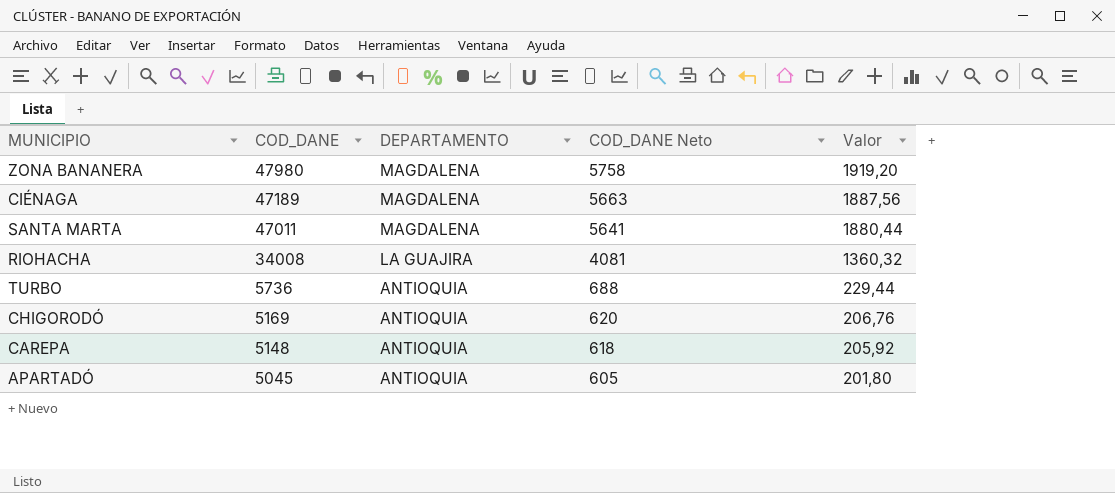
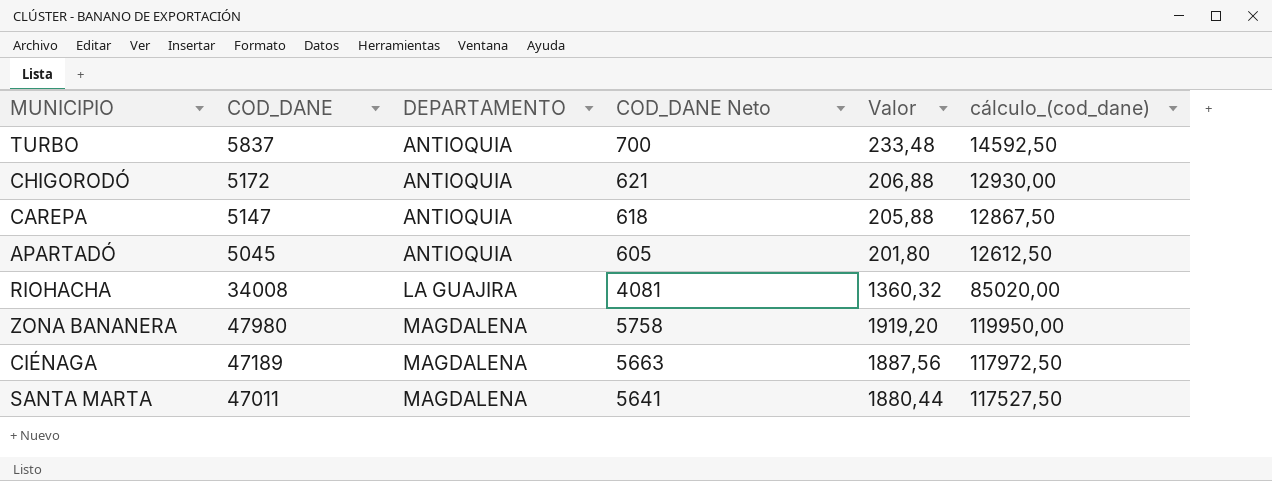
row order: COD_DANE descending -> DEPARTAMENTO ascending
column cálculo_(cod_dane) | formula: none -> [COD_DANE] * 2,5
TURBO | COD_DANE: 5736 -> 5837
TURBO | COD_DANE Neto: 688 -> 700
TURBO | Valor: 229,44 -> 233,48
CHIGORODÓ | COD_DANE: 5169 -> 5172
CHIGORODÓ | COD_DANE Neto: 620 -> 621
CHIGORODÓ | Valor: 206,76 -> 206,88
CAREPA | COD_DANE: 5148 -> 5147
CAREPA | Valor: 205,92 -> 205,88

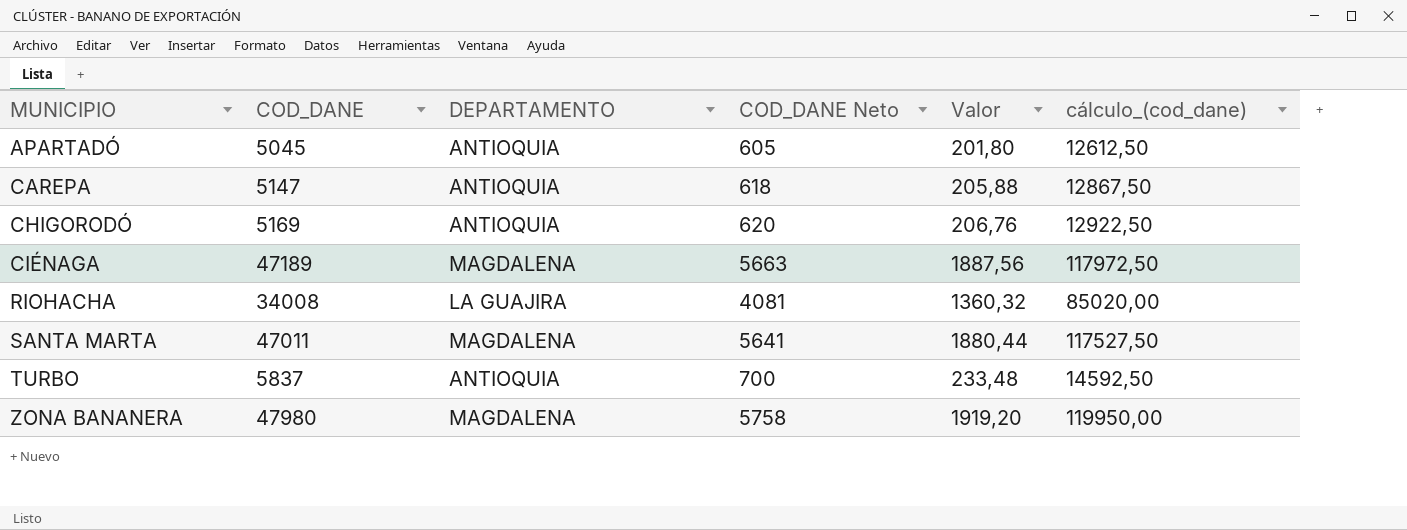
row order: DEPARTAMENTO ascending -> MUNICIPIO ascending
CHIGORODÓ | COD_DANE: 5172 -> 5169
CHIGORODÓ | COD_DANE Neto: 621 -> 620
CHIGORODÓ | Valor: 206,88 -> 206,76
CHIGORODÓ | cálculo_(cod_dane): 12930,00 -> 12922,50

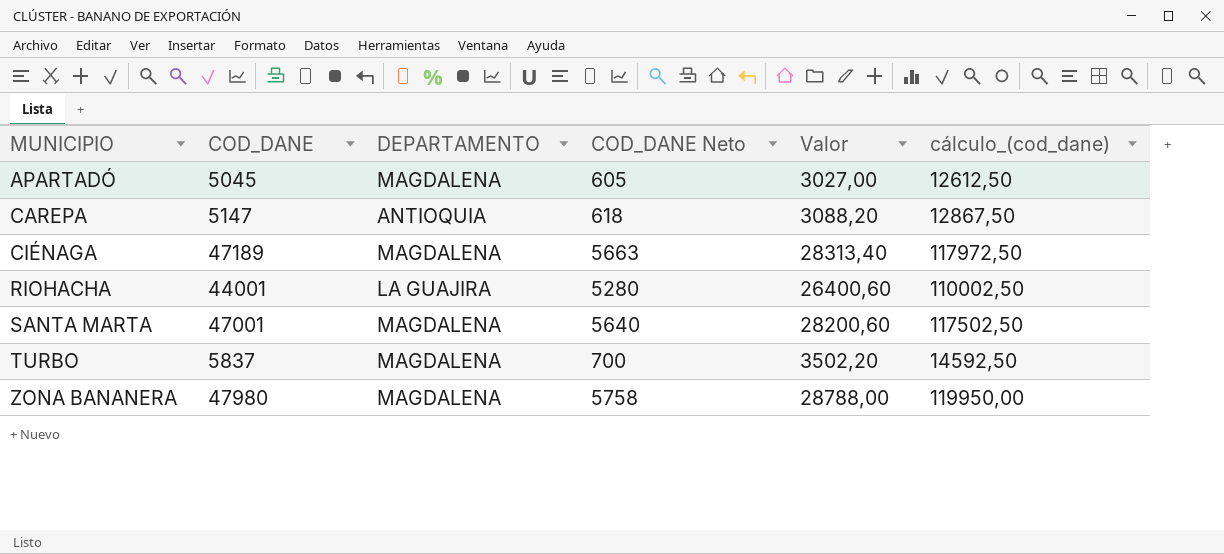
column Valor | formula: [COD_DANE] * 0,04 -> [COD_DANE] * 0,6
row CHIGORODÓ: 5169 | ANTIOQUIA | 620 | 206,76 | 12922,50 -> none
APARTADÓ | DEPARTAMENTO: ANTIOQUIA -> MAGDALENA
RIOHACHA | COD_DANE: 34008 -> 44001
RIOHACHA | COD_DANE Neto: 4081 -> 5280
RIOHACHA | cálculo_(cod_dane): 85020,00 -> 110002,50
SANTA MARTA | COD_DANE: 47011 -> 47001
SANTA MARTA | COD_DANE Neto: 5641 -> 5640
SANTA MARTA | cálculo_(cod_dane): 117527,50 -> 117502,50
TURBO | DEPARTAMENTO: ANTIOQUIA -> MAGDALENA

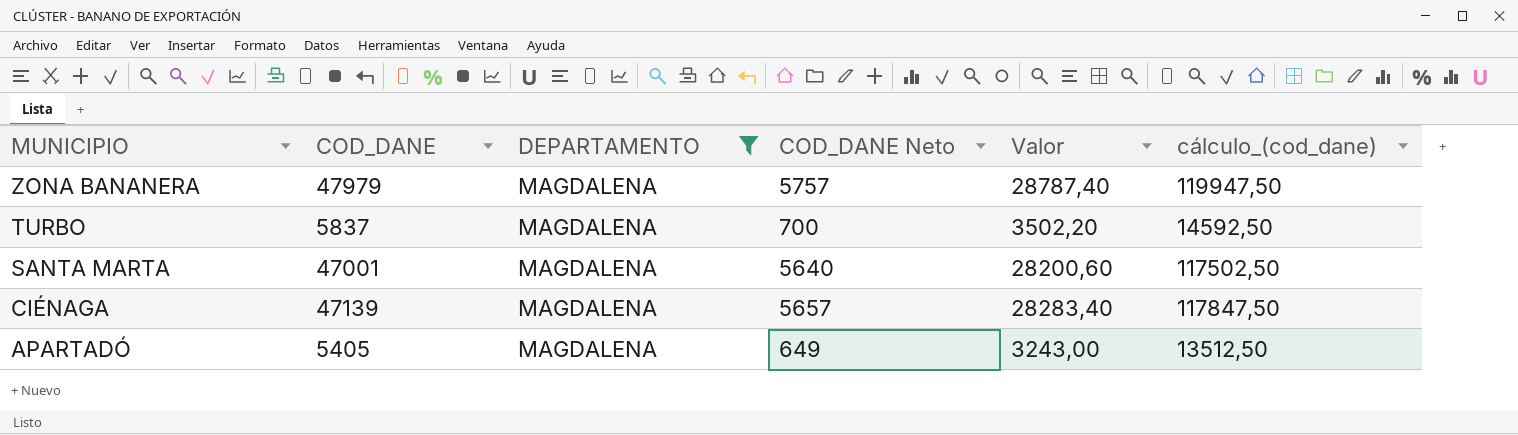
filter: none -> DEPARTAMENTO = MAGDALENA
row order: MUNICIPIO ascending -> MUNICIPIO descending
ZONA BANANERA | COD_DANE: 47980 -> 47979
ZONA BANANERA | COD_DANE Neto: 5758 -> 5757
ZONA BANANERA | Valor: 28788,00 -> 28787,40
ZONA BANANERA | cálculo_(cod_dane): 119950,00 -> 119947,50
CIÉNAGA | COD_DANE: 47189 -> 47139
CIÉNAGA | COD_DANE Neto: 5663 -> 5657
CIÉNAGA | Valor: 28313,40 -> 28283,40
CIÉNAGA | cálculo_(cod_dane): 117972,50 -> 117847,50
APARTADÓ | COD_DANE: 5045 -> 5405
APARTADÓ | COD_DANE Neto: 605 -> 649
APARTADÓ | Valor: 3027,00 -> 3243,00
APARTADÓ | cálculo_(cod_dane): 12612,50 -> 13512,50

